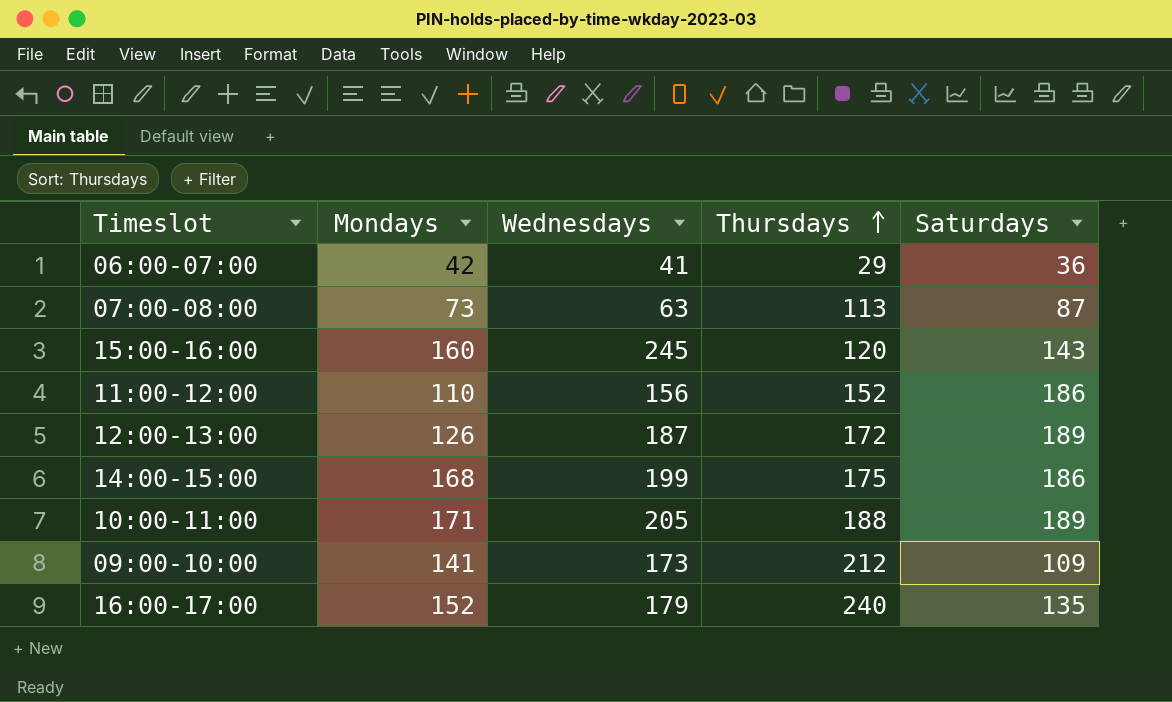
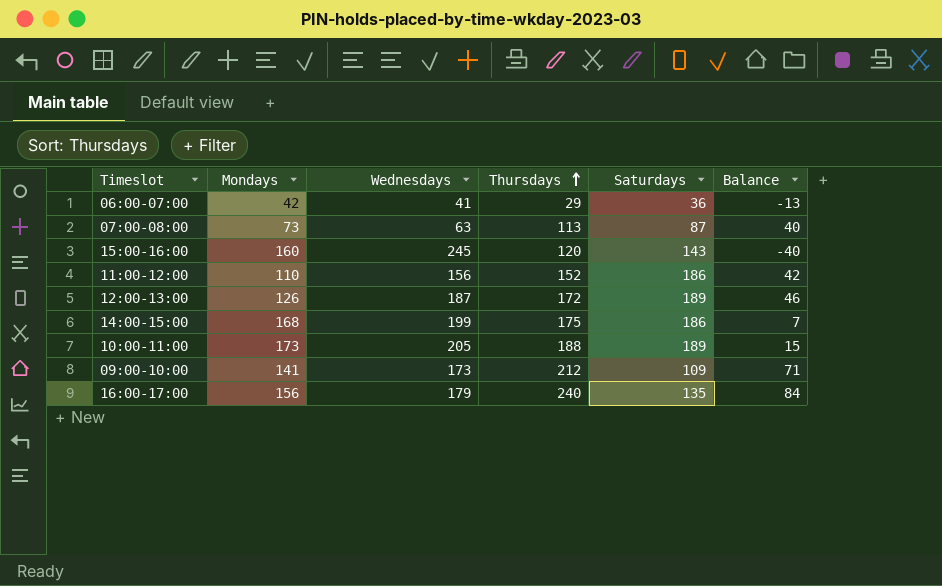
column Balance | formula: none -> [Thursdays] - [Mondays]
10:00-11:00 | Mondays: 171 -> 173
16:00-17:00 | Mondays: 152 -> 156

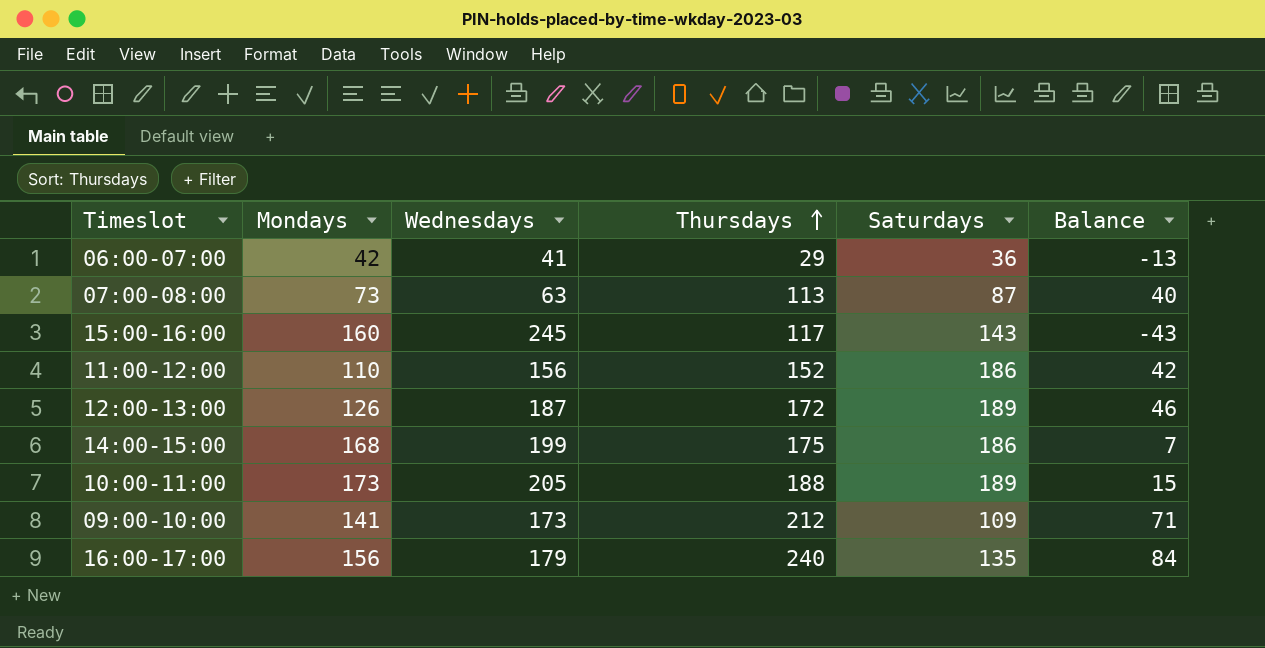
15:00-16:00 | Thursdays: 120 -> 117
15:00-16:00 | Balance: -40 -> -43

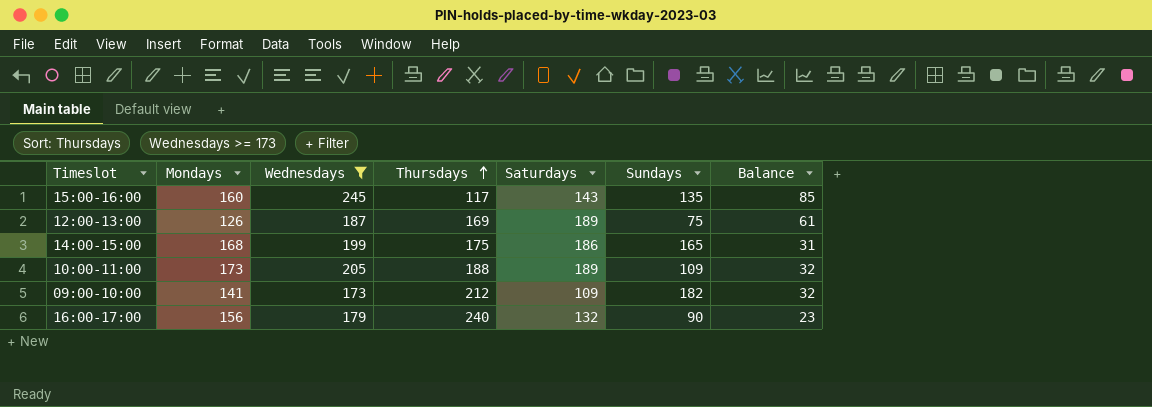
filter: none -> Wednesdays >= 173
column Sundays | position: none -> 6
column Balance | formula: [Thursdays] - [Mondays] -> [Wednesdays] - [Mondays]
12:00-13:00 | Thursdays: 172 -> 169
16:00-17:00 | Saturdays: 135 -> 132

